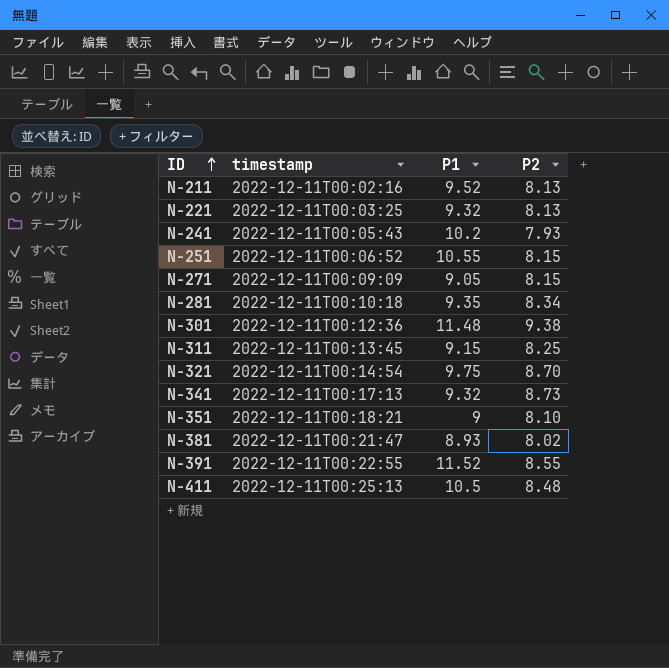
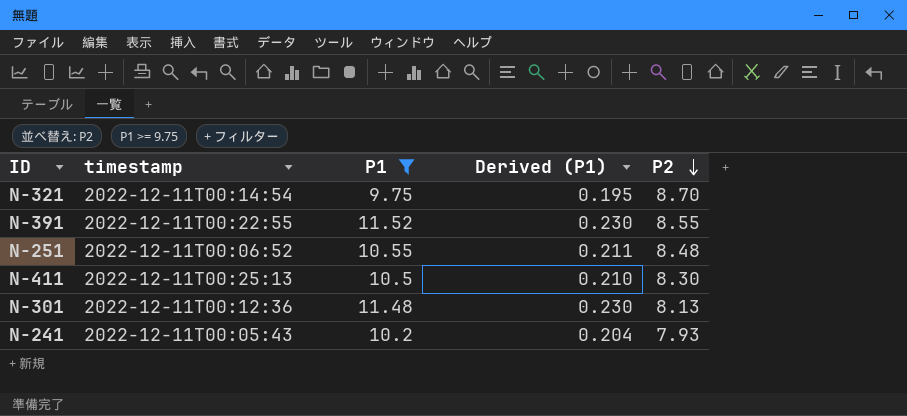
filter: none -> P1 >= 9.75
row order: ID ascending -> P2 descending
column Derived (P1) | formula: none -> [P1] * 0.02
N-251 | P2: 8.15 -> 8.48
N-411 | P2: 8.48 -> 8.30
N-301 | P2: 9.38 -> 8.13

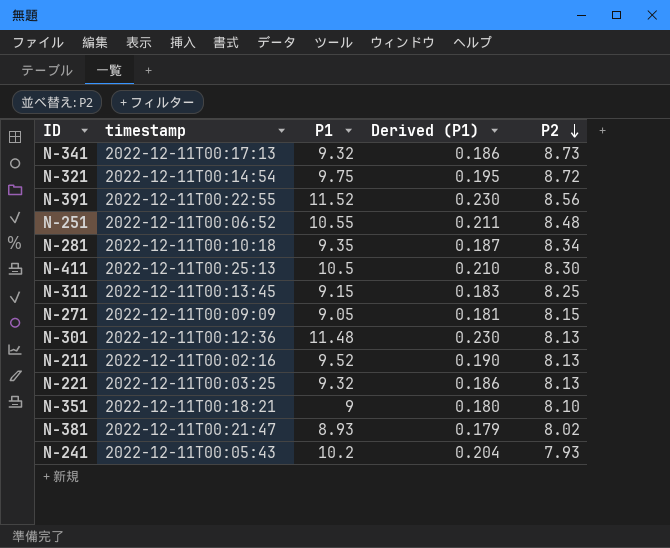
filter: P1 >= 9.75 -> none
N-321 | P2: 8.70 -> 8.72
N-391 | P2: 8.55 -> 8.56

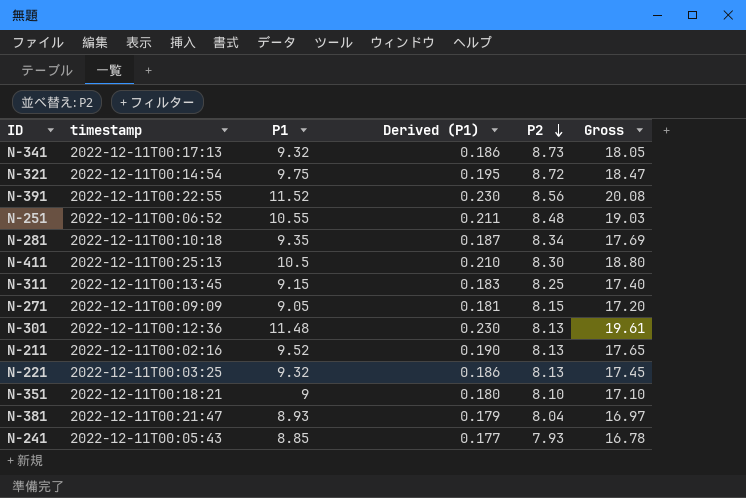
column Gross | formula: none -> [P1] + [P2]
N-381 | P2: 8.02 -> 8.04
N-241 | P1: 10.2 -> 8.85
N-241 | Derived (P1): 0.204 -> 0.177

